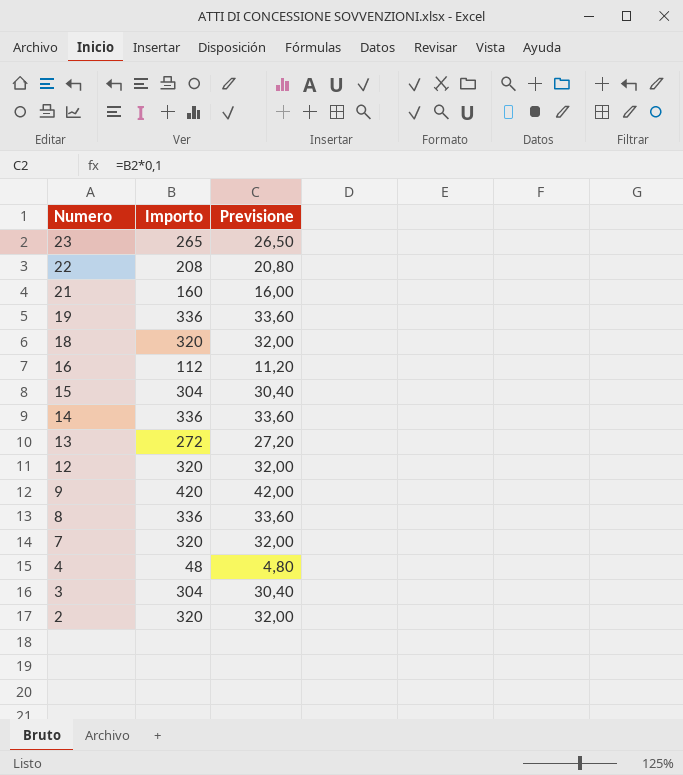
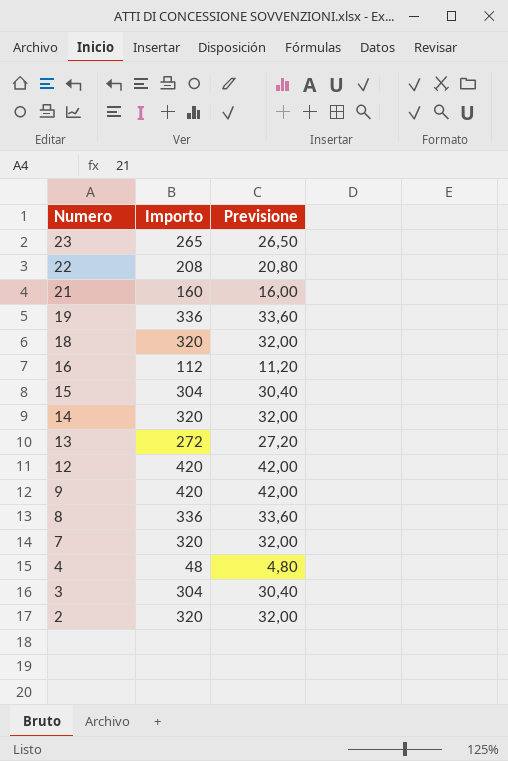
14 | Importo: 336 -> 320
14 | Previsione: 33,60 -> 32,00
12 | Importo: 320 -> 420
12 | Previsione: 32,00 -> 42,00

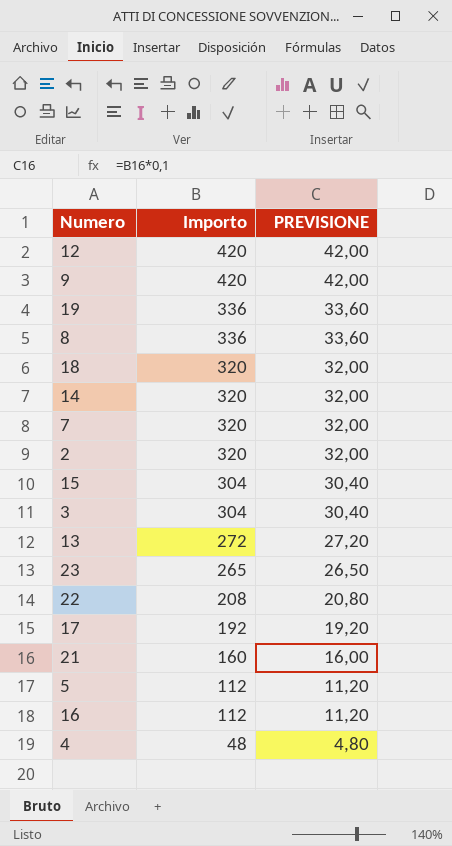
row order: Numero descending -> Importo descending
column name: Previsione -> PREVISIONE
row 17: none -> 192 | 19,20
row 5: none -> 112 | 11,20

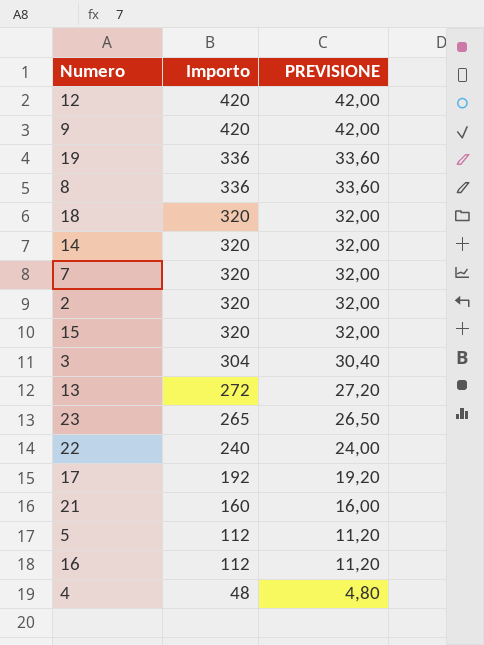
15 | Importo: 304 -> 320
15 | PREVISIONE: 30,40 -> 32,00
22 | Importo: 208 -> 240
22 | PREVISIONE: 20,80 -> 24,00

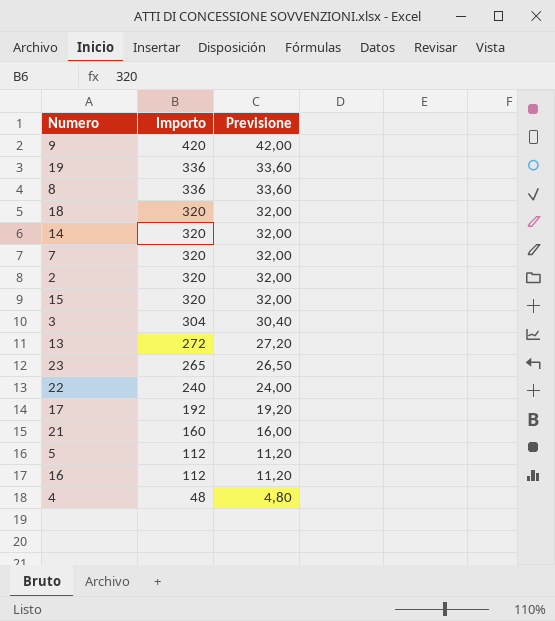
column name: PREVISIONE -> Previsione
row 12: 420 | 42,00 -> none

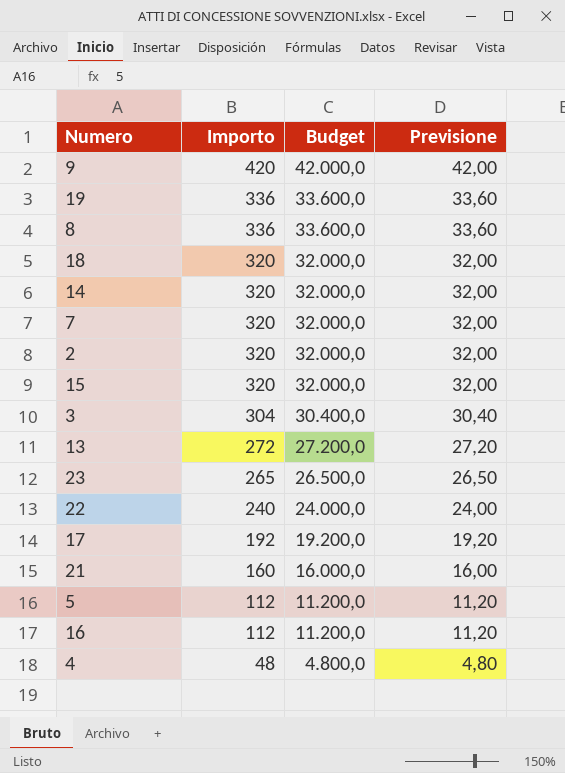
column Budget | formula: none -> [Importo] * 100

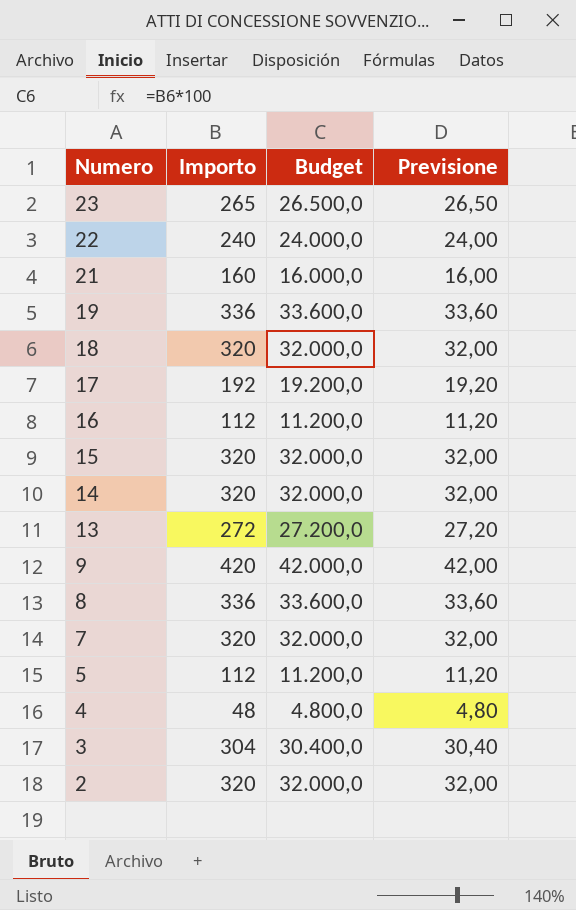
row order: Importo descending -> Numero descending

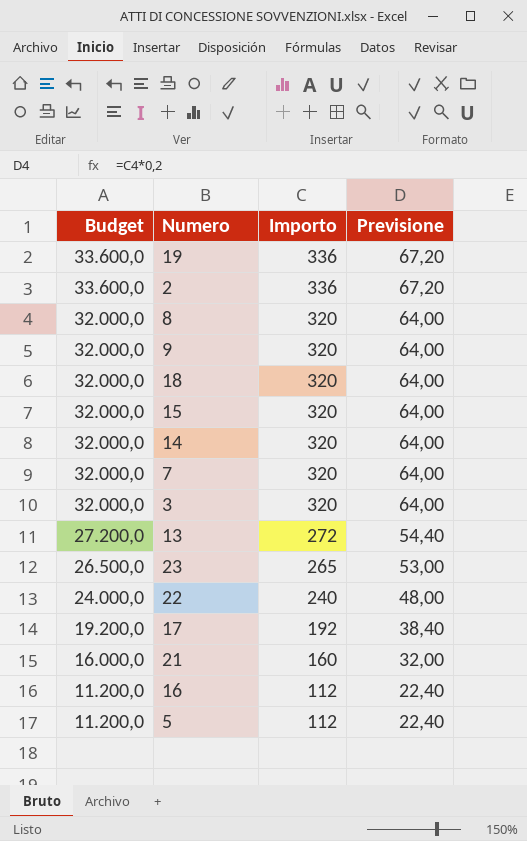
row order: Numero descending -> Budget descending
column Budget | position: 3 -> 1
column Previsione | formula: [Importo] * 0,1 -> [Importo] * 0,2
row 4: 48 | 4.800,0 | 4,80 -> none
2 | Budget: 32.000,0 -> 33.600,0
2 | Importo: 320 -> 336
8 | Budget: 33.600,0 -> 32.000,0
8 | Importo: 336 -> 320
9 | Budget: 42.000,0 -> 32.000,0
9 | Importo: 420 -> 320
3 | Budget: 30.400,0 -> 32.000,0
3 | Importo: 304 -> 320

